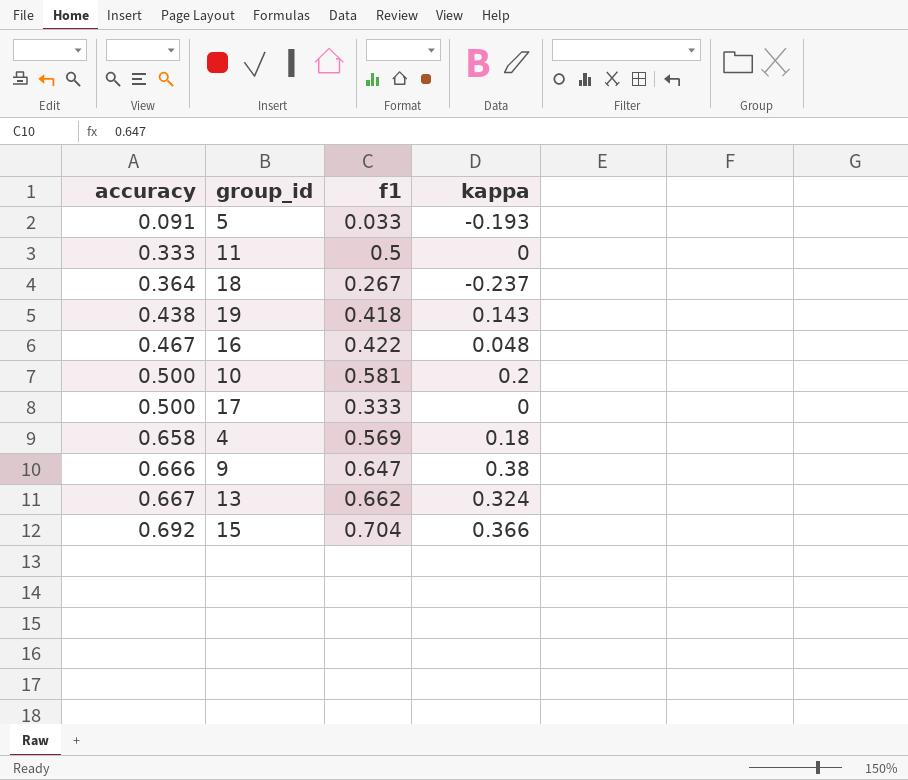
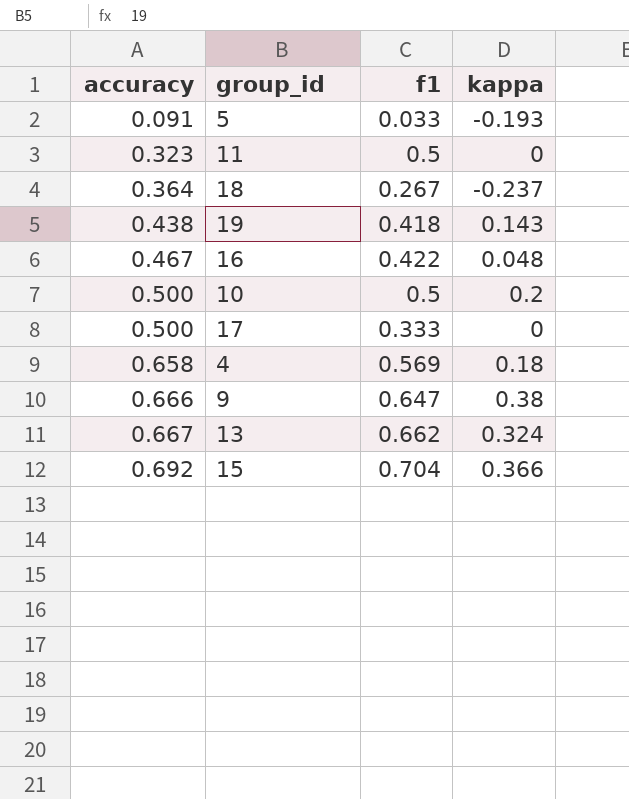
11 | accuracy: 0.333 -> 0.323
10 | f1: 0.581 -> 0.5

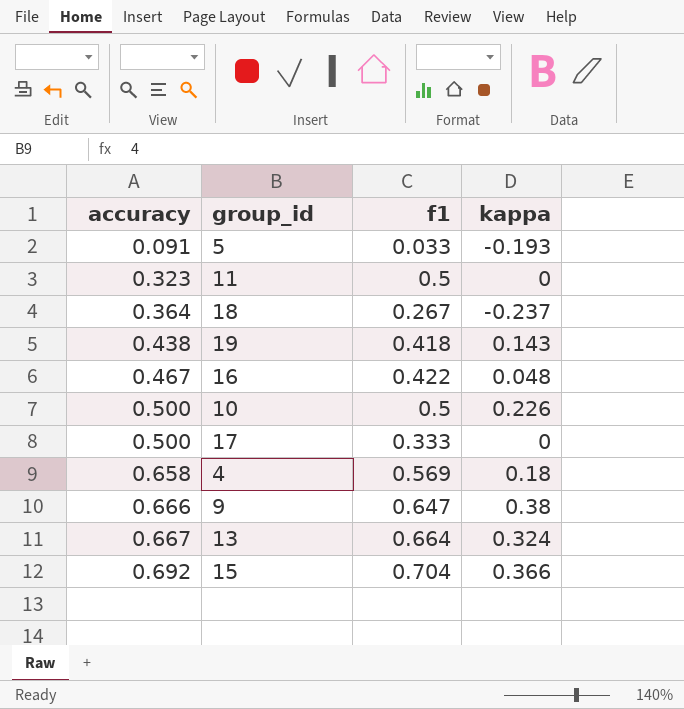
10 | kappa: 0.2 -> 0.226
13 | f1: 0.662 -> 0.664

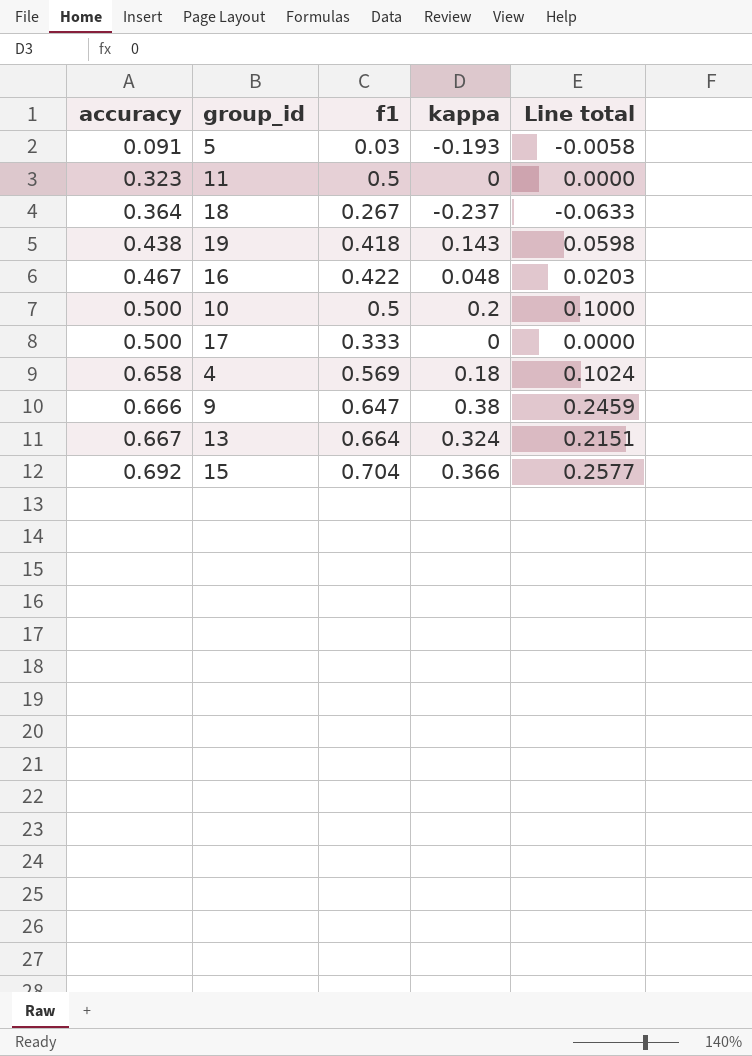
column Line total | formula: none -> [f1] * [kappa]
5 | f1: 0.033 -> 0.03
10 | kappa: 0.226 -> 0.2

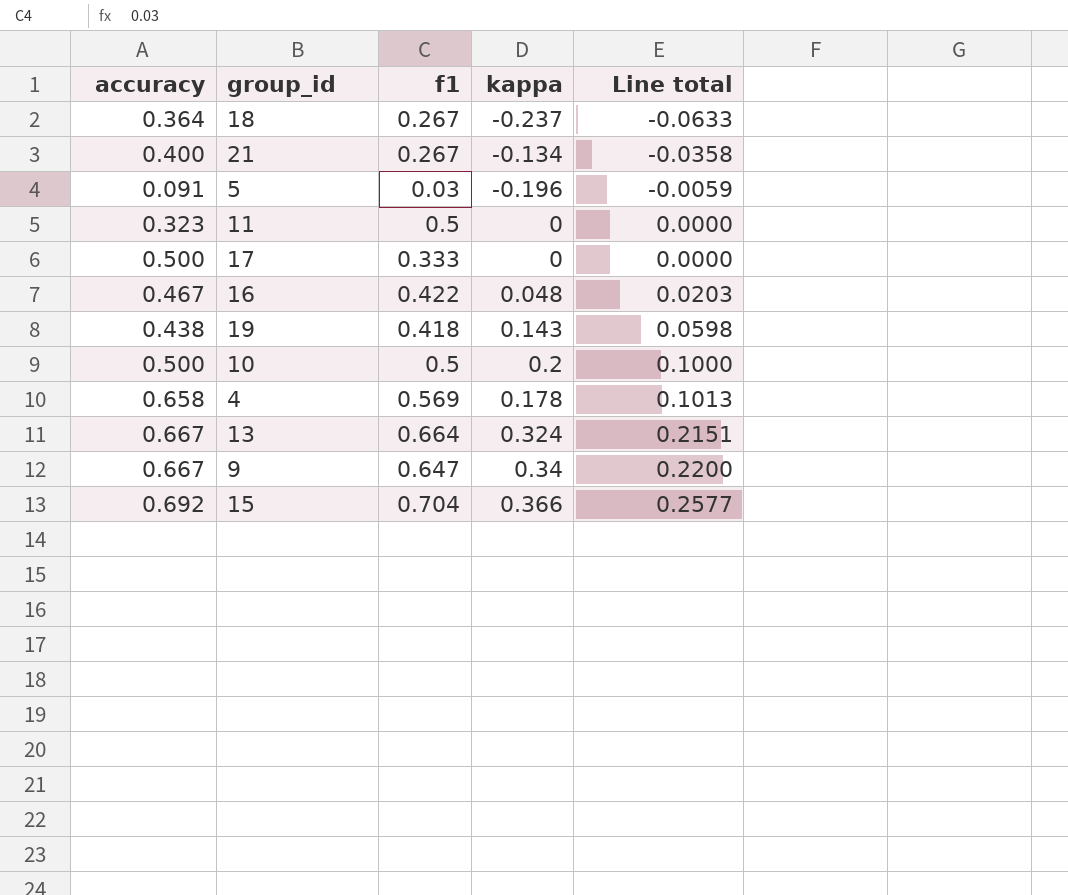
row order: accuracy ascending -> Line total ascending
row 21: none -> 0.400 | 0.267 | -0.134 | -0.0358
5 | kappa: -0.193 -> -0.196
5 | Line total: -0.0058 -> -0.0059
4 | kappa: 0.18 -> 0.178
4 | Line total: 0.1024 -> 0.1013
9 | accuracy: 0.666 -> 0.667
9 | kappa: 0.38 -> 0.34
9 | Line total: 0.2459 -> 0.2200

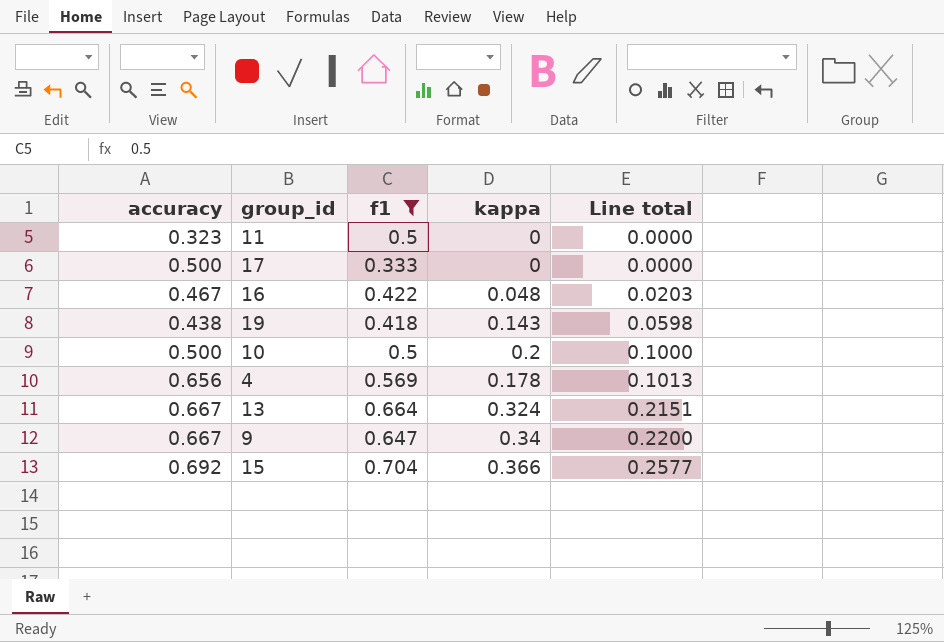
filter: none -> f1 >= 0.333
4 | accuracy: 0.658 -> 0.656

